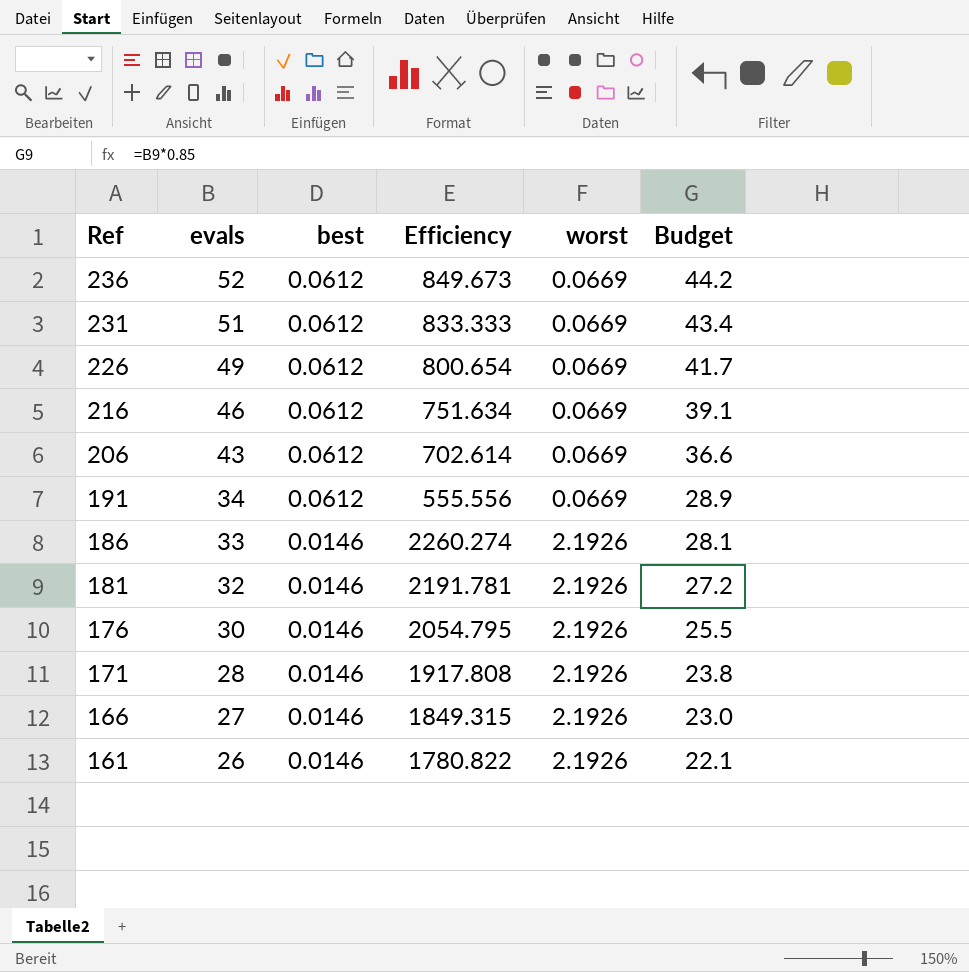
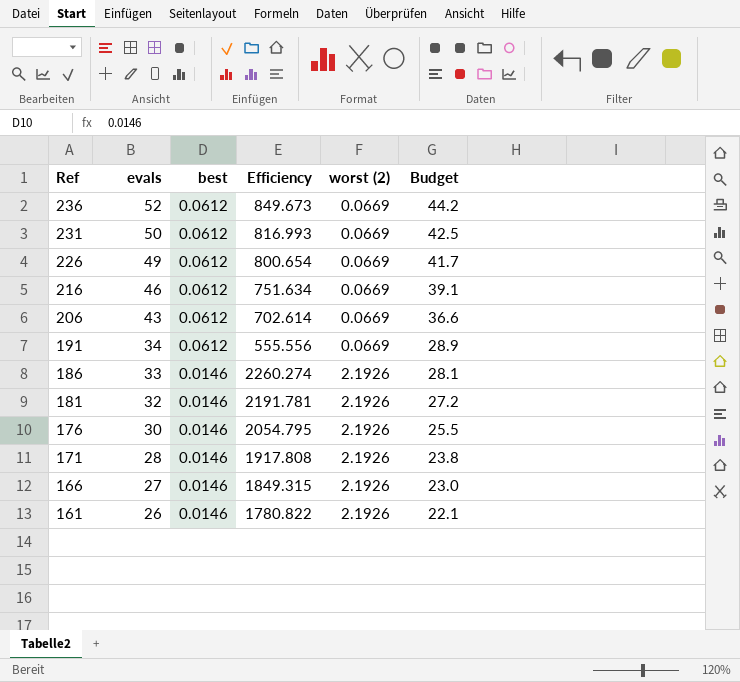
column name: worst -> worst (2)
231 | evals: 51 -> 50
231 | Efficiency: 833.333 -> 816.993
231 | Budget: 43.4 -> 42.5

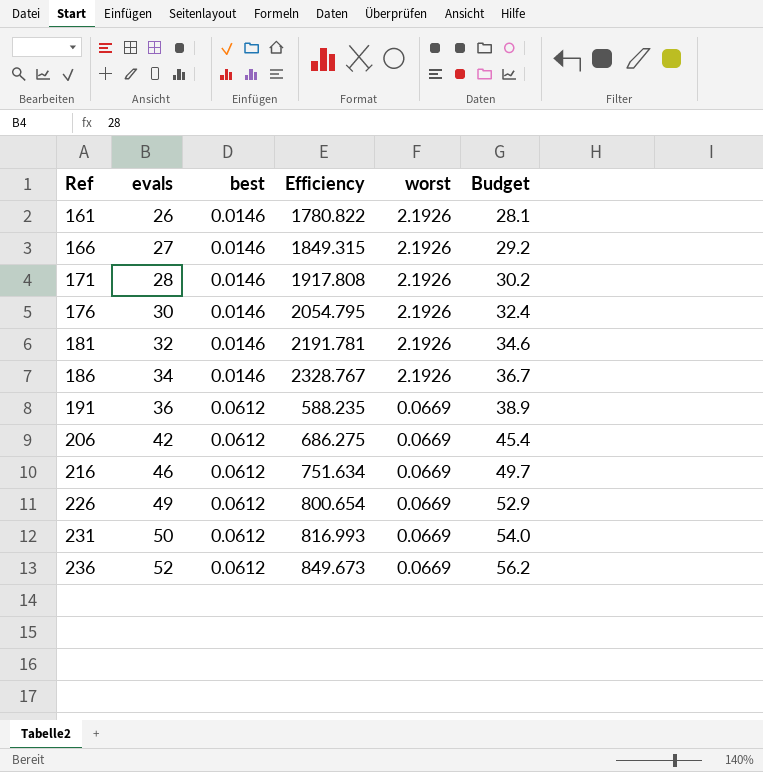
row order: Ref descending -> Ref ascending
column name: worst (2) -> worst
column Budget | formula: [evals] * 0.85 -> [evals] * 1.08
186 | evals: 33 -> 34
186 | Efficiency: 2260.274 -> 2328.767
191 | evals: 34 -> 36
191 | Efficiency: 555.556 -> 588.235
206 | evals: 43 -> 42
206 | Efficiency: 702.614 -> 686.275

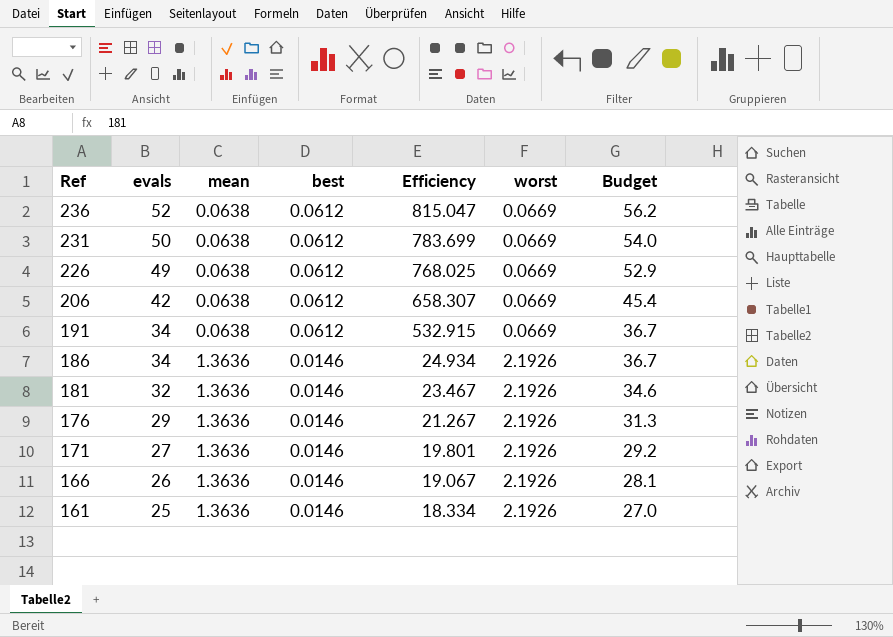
row order: Ref ascending -> Ref descending
column mean | position: none -> 3
column Efficiency | formula: [evals] / [best] -> [evals] / [mean]
row 216: 46 | 0.0612 | 751.634 | 0.0669 | 49.7 -> none
191 | evals: 36 -> 34
191 | Budget: 38.9 -> 36.7
176 | evals: 30 -> 29
176 | Budget: 32.4 -> 31.3
171 | evals: 28 -> 27
171 | Budget: 30.2 -> 29.2
166 | evals: 27 -> 26
166 | Budget: 29.2 -> 28.1
161 | evals: 26 -> 25
161 | Budget: 28.1 -> 27.0

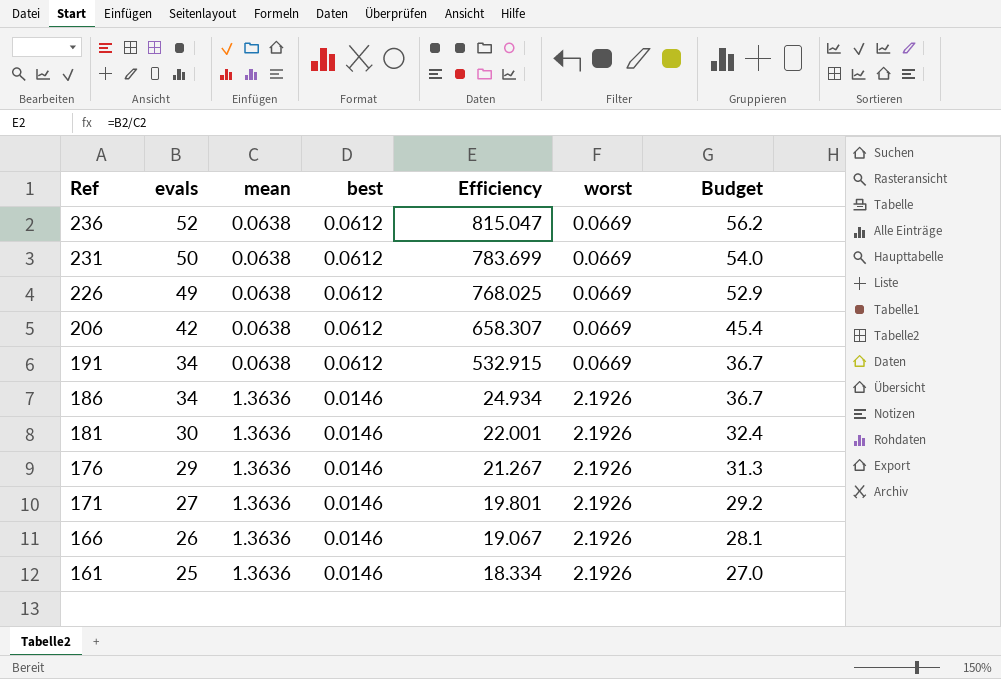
181 | evals: 32 -> 30
181 | Efficiency: 23.467 -> 22.001
181 | Budget: 34.6 -> 32.4

